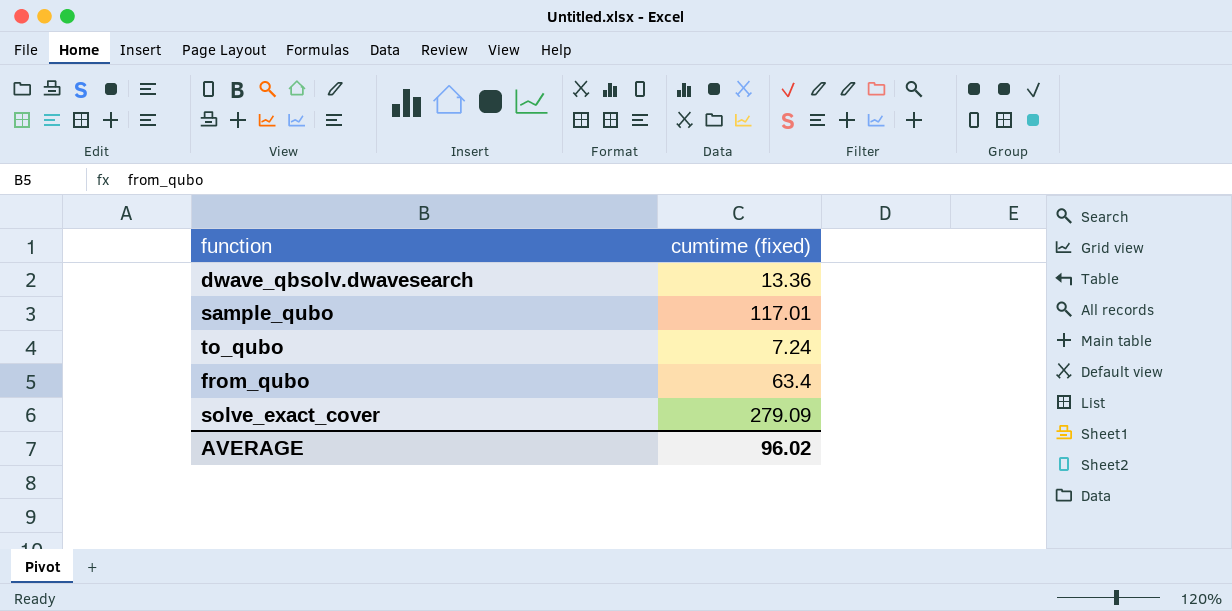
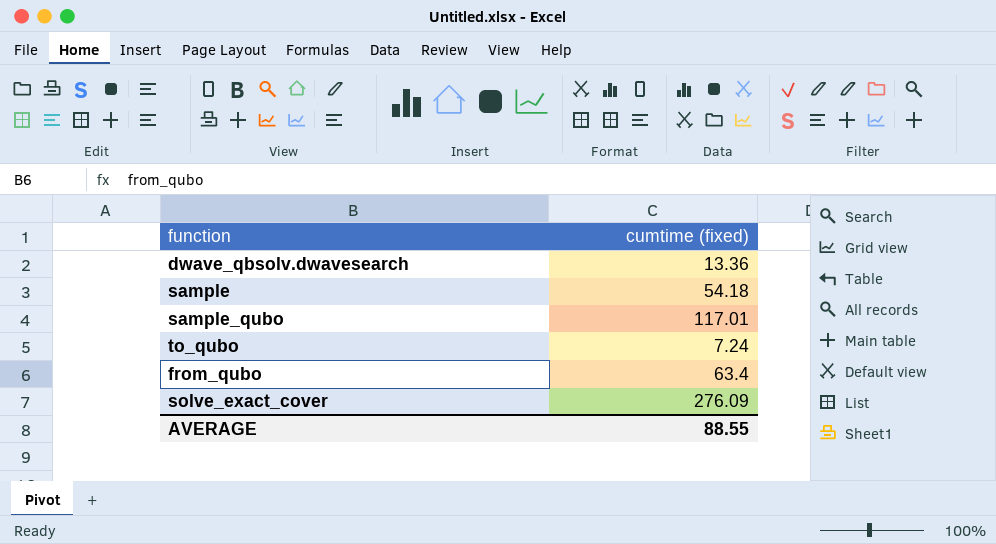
row sample: none -> 54.18
solve_exact_cover | cumtime (fixed): 279.09 -> 276.09
AVERAGE | cumtime (fixed): 96.02 -> 88.55

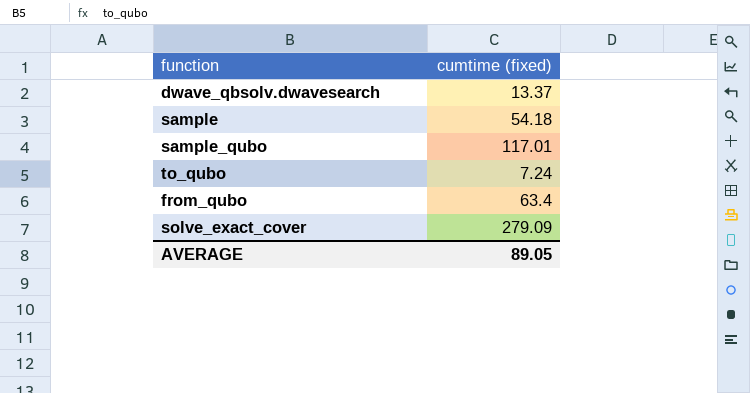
dwave_qbsolv.dwavesearch | cumtime (fixed): 13.36 -> 13.37
solve_exact_cover | cumtime (fixed): 276.09 -> 279.09
AVERAGE | cumtime (fixed): 88.55 -> 89.05

